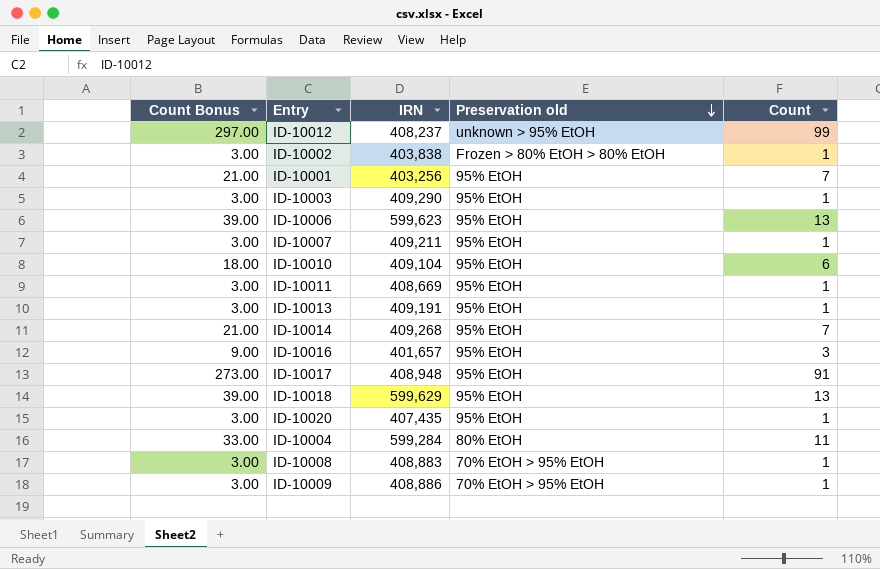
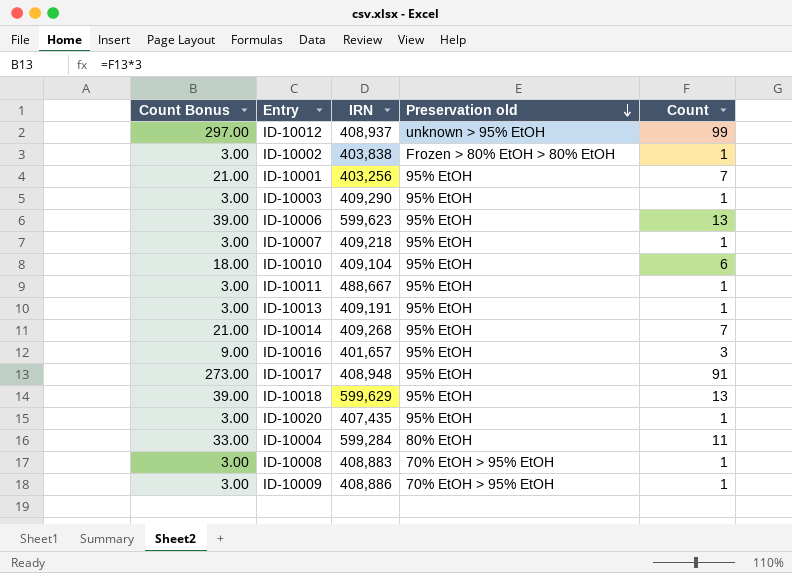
ID-10012 | IRN: 408,237 -> 408,937
ID-10007 | IRN: 409,211 -> 409,218
ID-10011 | IRN: 408,669 -> 488,667

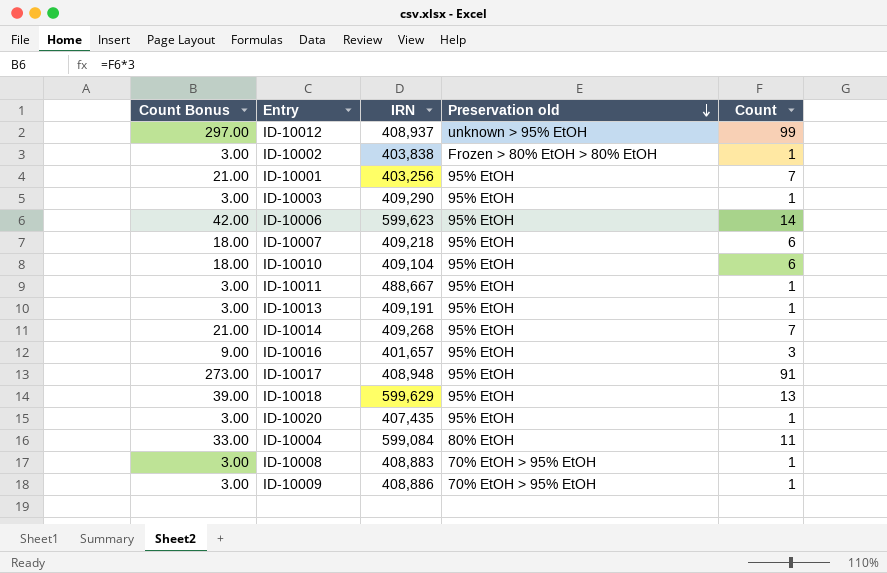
ID-10006 | Count Bonus: 39.00 -> 42.00
ID-10006 | Count: 13 -> 14
ID-10007 | Count Bonus: 3.00 -> 18.00
ID-10007 | Count: 1 -> 6
ID-10004 | IRN: 599,284 -> 599,084

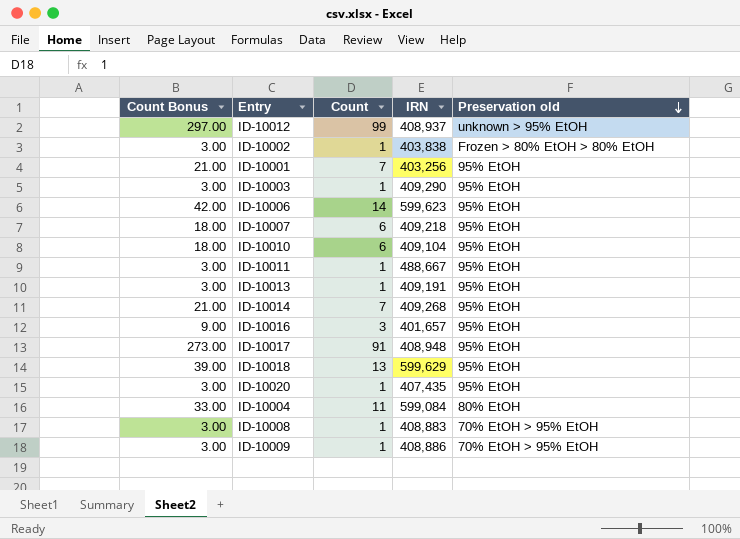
column Count | position: 5 -> 3

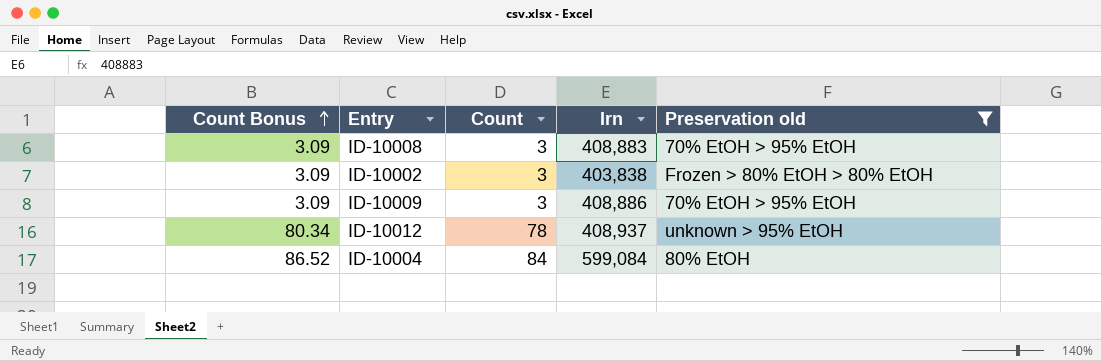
filter: none -> Preservation old != 95% EtOH
row order: Preservation old descending -> Count Bonus ascending
column Count Bonus | formula: [Count] * 3 -> [Count] * 1.03
column name: IRN -> Irn
ID-10008 | Count: 1 -> 3
ID-10002 | Count: 1 -> 3
ID-10009 | Count: 1 -> 3
ID-10012 | Count: 99 -> 78
ID-10004 | Count: 11 -> 84

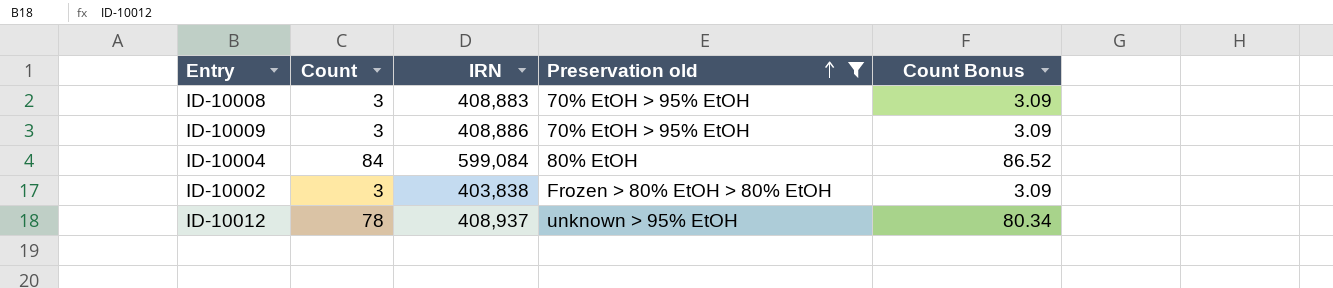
row order: Count Bonus ascending -> Preservation old ascending
column name: Irn -> IRN
column Count Bonus | position: 1 -> 5

